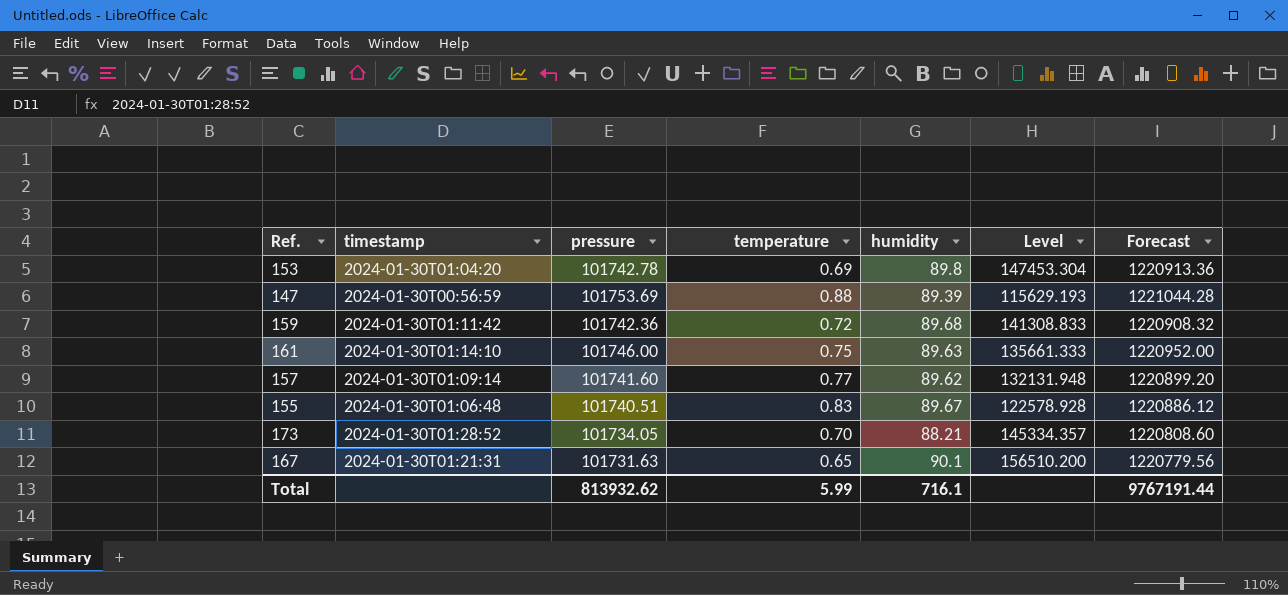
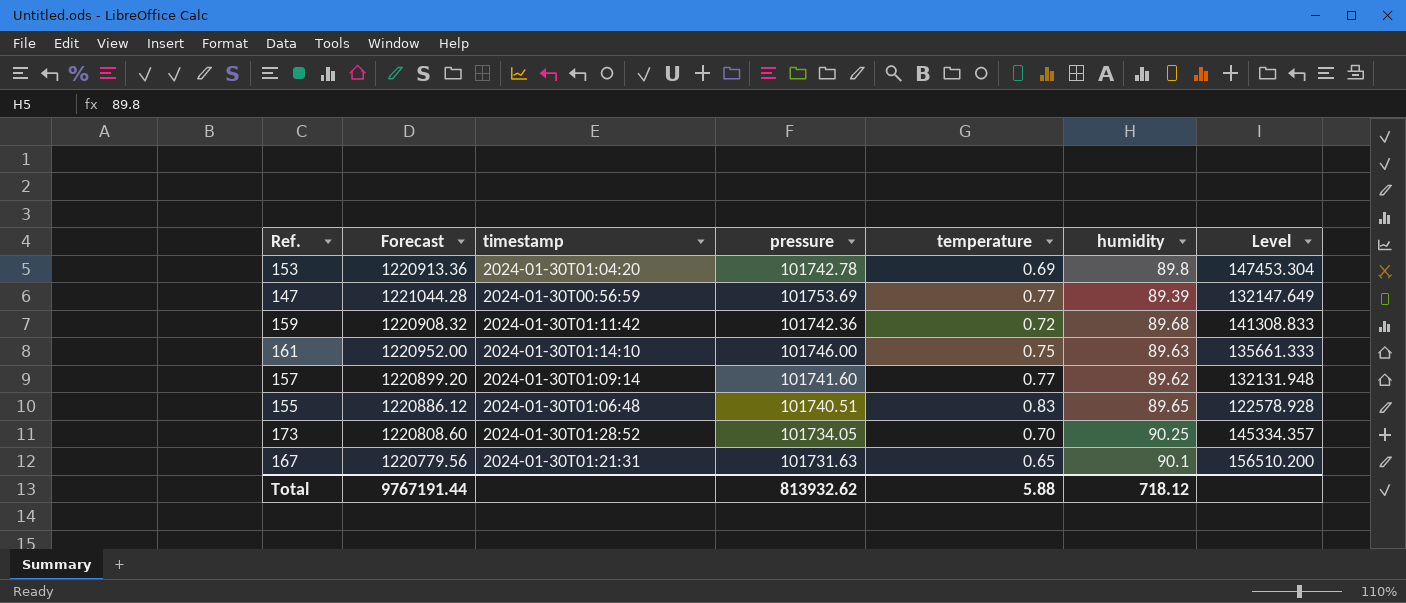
column Forecast | position: 7 -> 2
147 | temperature: 0.88 -> 0.77
147 | Level: 115629.193 -> 132147.649
155 | humidity: 89.67 -> 89.65
173 | humidity: 88.21 -> 90.25
Total | temperature: 5.99 -> 5.88
Total | humidity: 716.1 -> 718.12

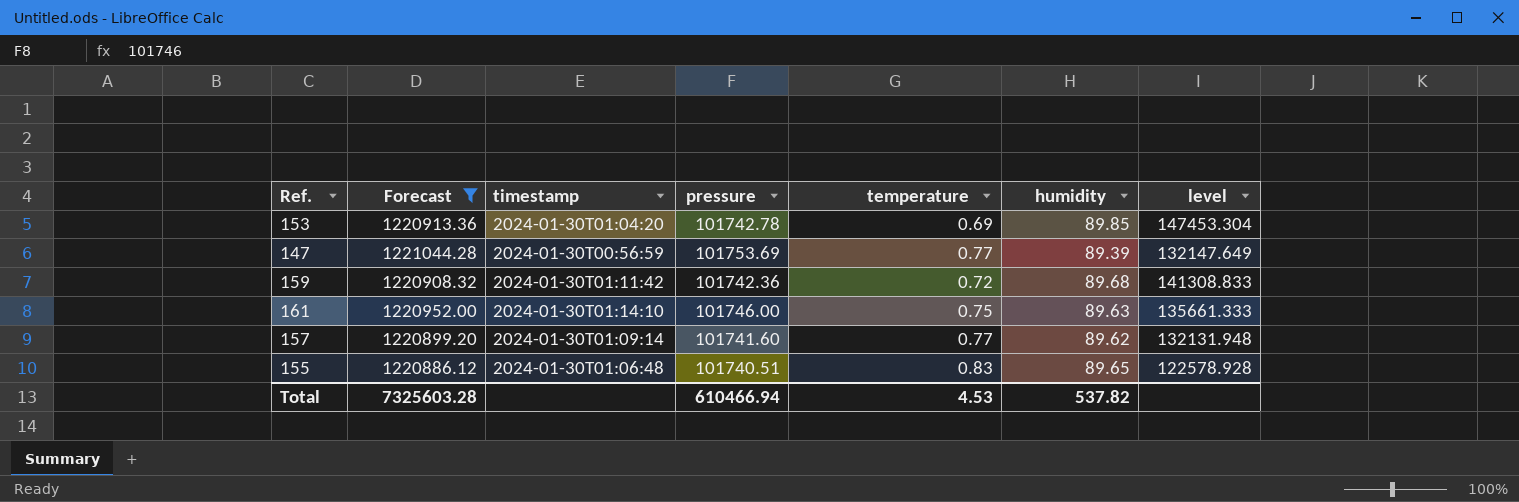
filter: none -> Forecast >= 1220886.12
column name: Level -> level
153 | humidity: 89.8 -> 89.85
Total | Forecast: 9767191.44 -> 7325603.28
Total | pressure: 813932.62 -> 610466.94
Total | temperature: 5.88 -> 4.53
Total | humidity: 718.12 -> 537.82

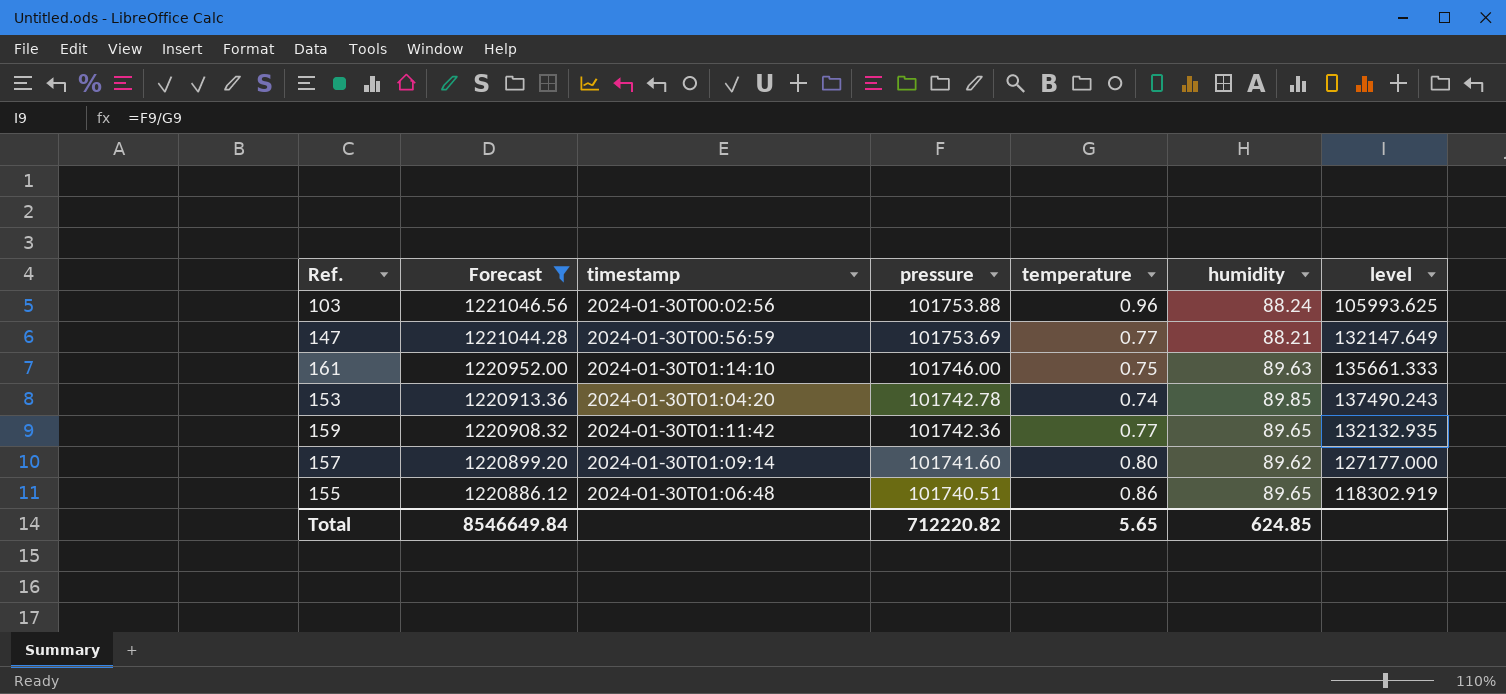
row order: none -> Forecast descending
row 103: none -> 1221046.56 | 2024-01-30T00:02:56 | 101753.88 | 0.96 | 88.24 | 105993.625
147 | humidity: 89.39 -> 88.21
153 | temperature: 0.69 -> 0.74
153 | level: 147453.304 -> 137490.243
159 | temperature: 0.72 -> 0.77
159 | humidity: 89.68 -> 89.65
159 | level: 141308.833 -> 132132.935
157 | temperature: 0.77 -> 0.80
157 | level: 132131.948 -> 127177.000
155 | temperature: 0.83 -> 0.86
155 | level: 122578.928 -> 118302.919
Total | Forecast: 7325603.28 -> 8546649.84
Total | pressure: 610466.94 -> 712220.82
Total | temperature: 4.53 -> 5.65
Total | humidity: 537.82 -> 624.85

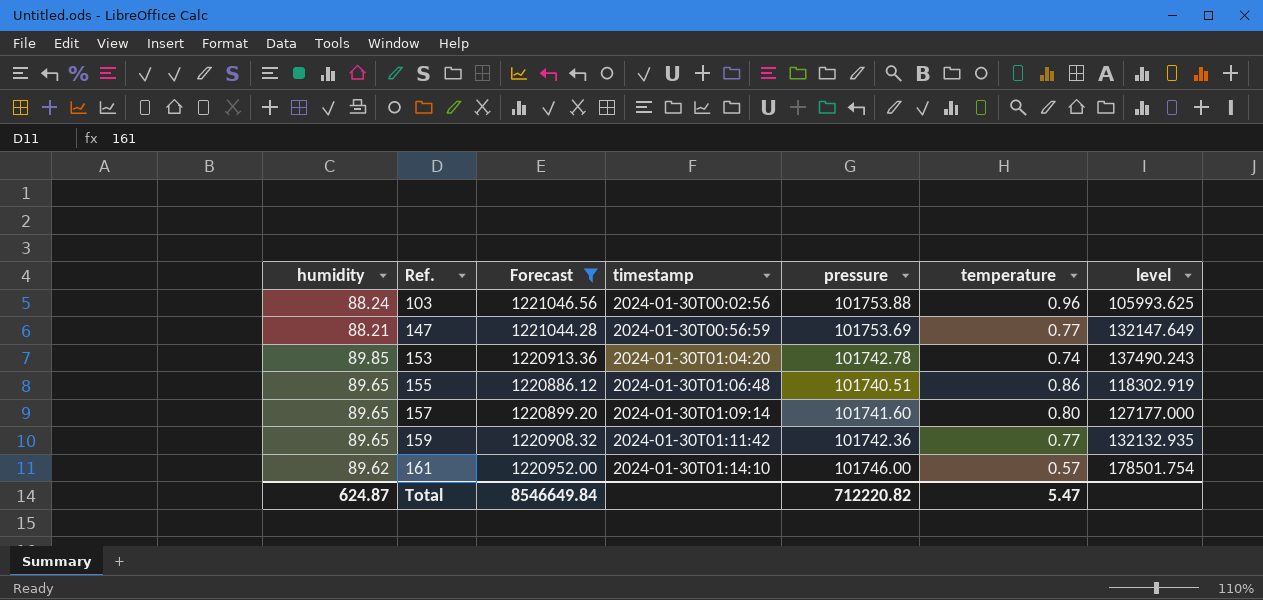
row order: Forecast descending -> Ref. ascending
column humidity | position: 6 -> 1
157 | humidity: 89.62 -> 89.65
161 | humidity: 89.63 -> 89.62
161 | temperature: 0.75 -> 0.57
161 | level: 135661.333 -> 178501.754
Total | humidity: 624.85 -> 624.87
Total | temperature: 5.65 -> 5.47

